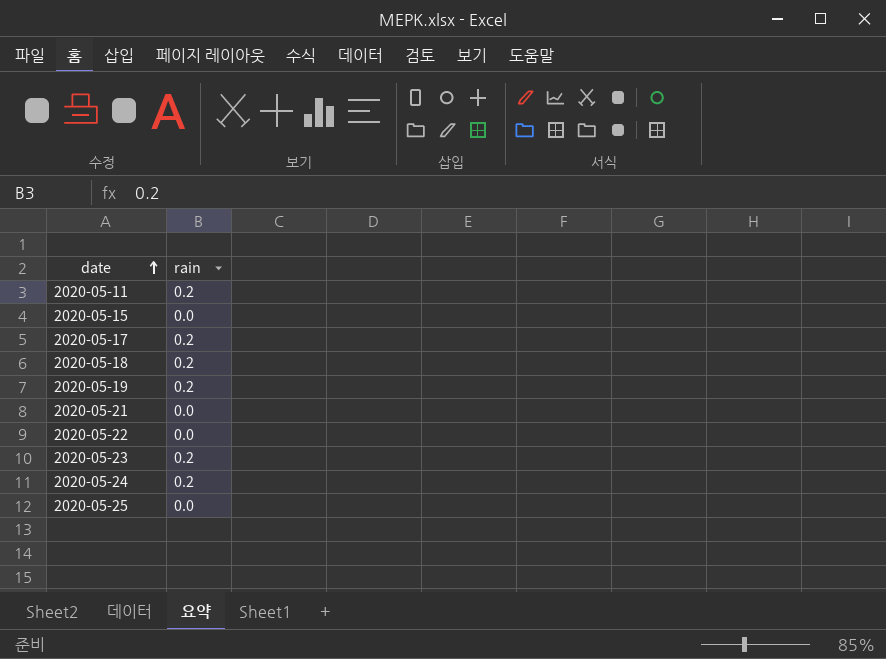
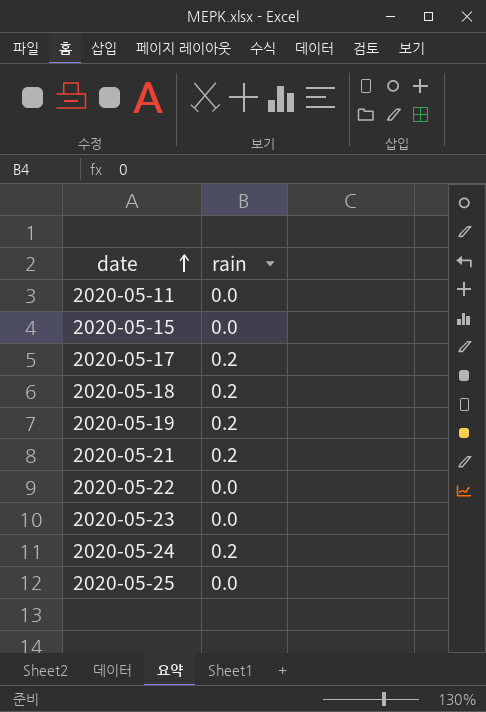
2020-05-11 | rain: 0.2 -> 0.0
2020-05-21 | rain: 0.0 -> 0.2
2020-05-23 | rain: 0.2 -> 0.0

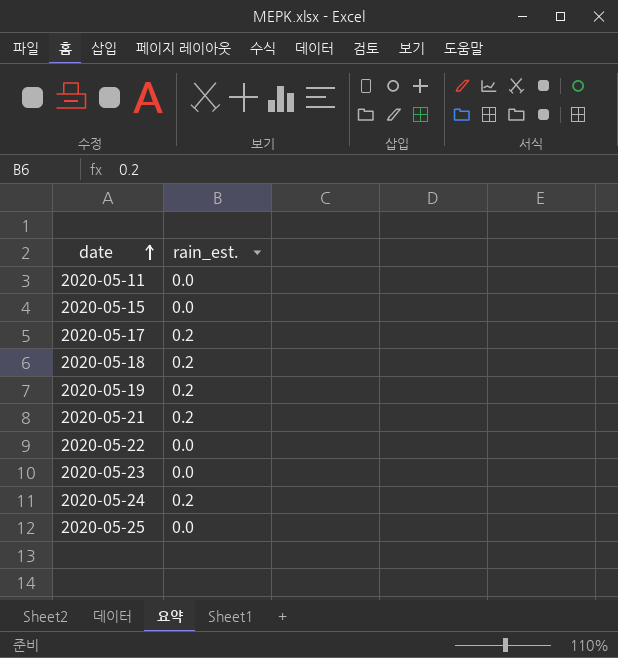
column name: rain -> rain_est.

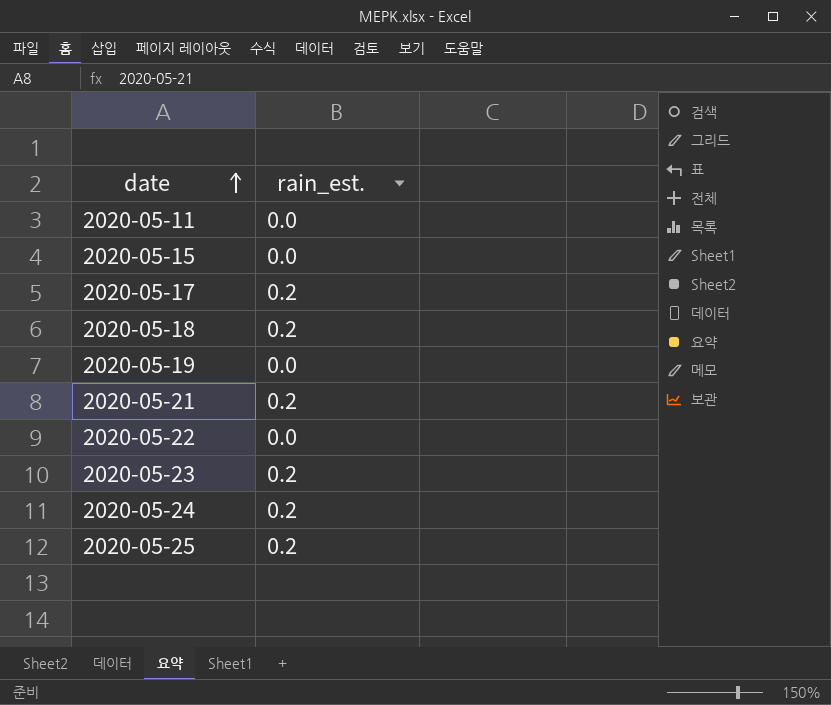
2020-05-19 | rain_est.: 0.2 -> 0.0
2020-05-23 | rain_est.: 0.0 -> 0.2
2020-05-25 | rain_est.: 0.0 -> 0.2

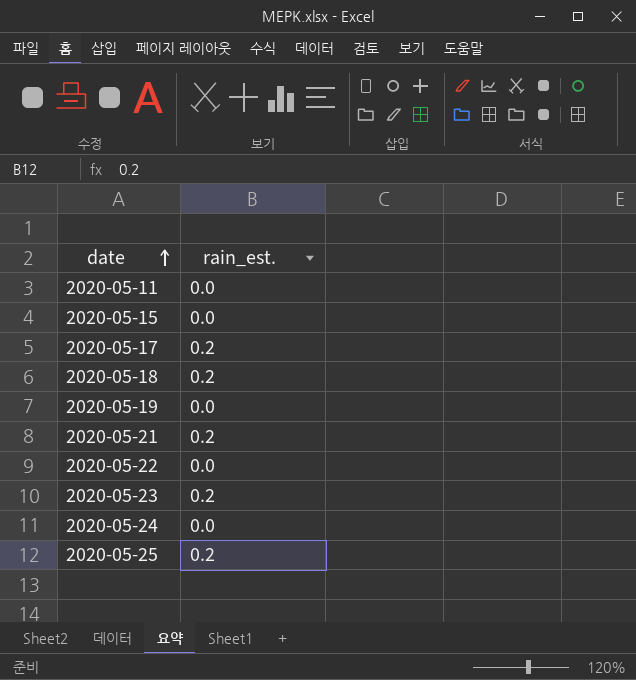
2020-05-24 | rain_est.: 0.2 -> 0.0

